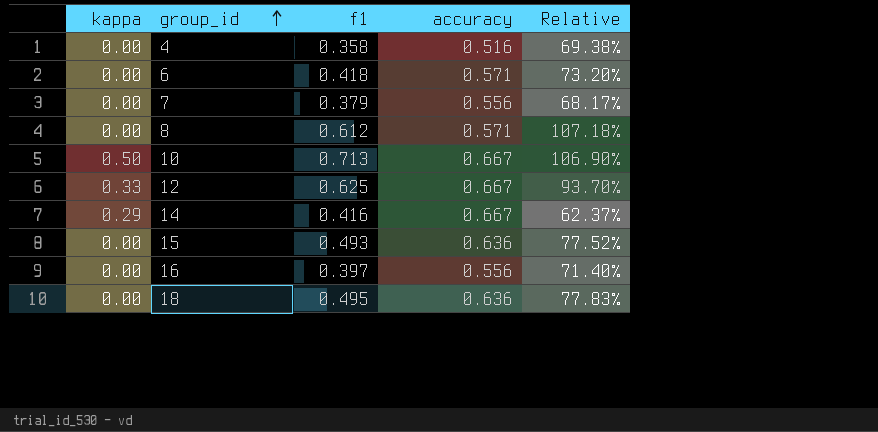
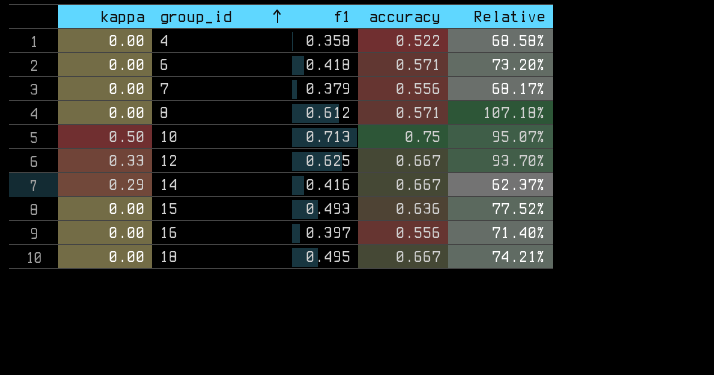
4 | accuracy: 0.516 -> 0.522
4 | Relative: 69.38% -> 68.58%
10 | accuracy: 0.667 -> 0.75
10 | Relative: 106.90% -> 95.07%
18 | accuracy: 0.636 -> 0.667
18 | Relative: 77.83% -> 74.21%

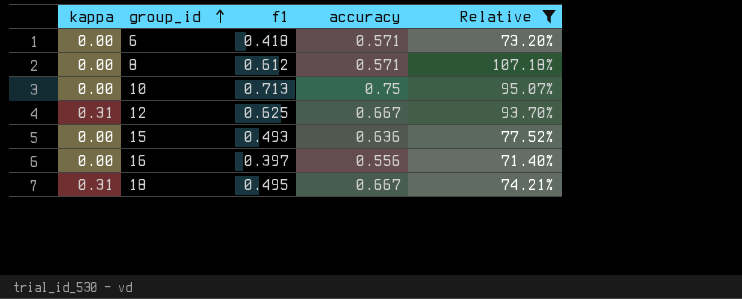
filter: none -> Relative >= 71.40%
10 | kappa: 0.50 -> 0.00
12 | kappa: 0.33 -> 0.31
18 | kappa: 0.00 -> 0.31

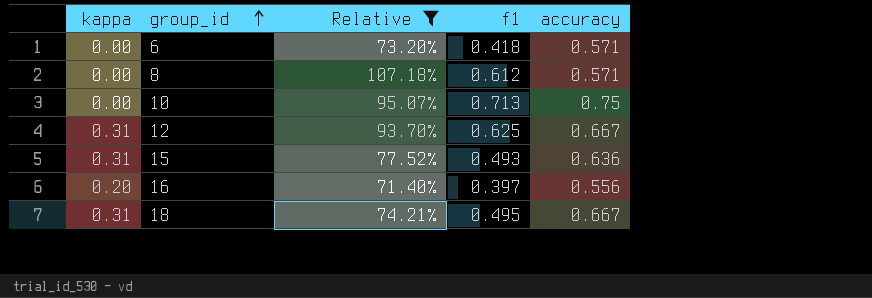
column Relative | position: 5 -> 3
15 | kappa: 0.00 -> 0.31
16 | kappa: 0.00 -> 0.20

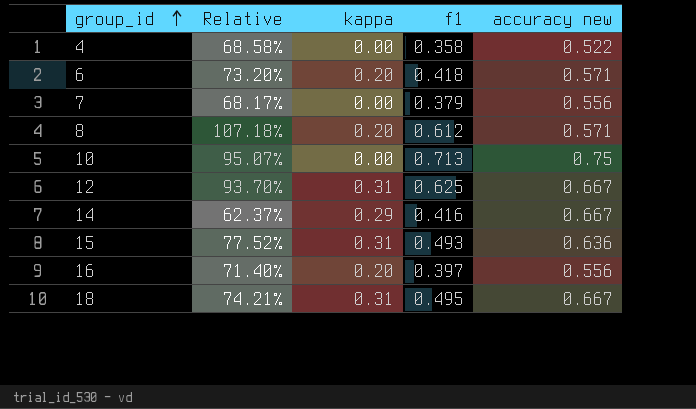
filter: Relative >= 71.40% -> none
column kappa | position: 1 -> 3
column name: accuracy -> accuracy new
6 | kappa: 0.00 -> 0.20
8 | kappa: 0.00 -> 0.20

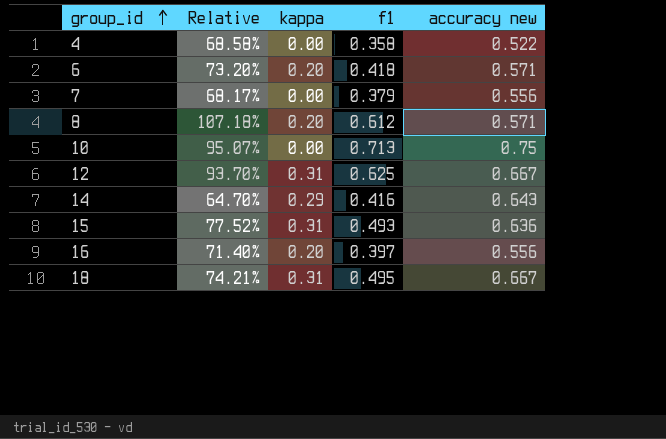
14 | Relative: 62.37% -> 64.70%
14 | accuracy new: 0.667 -> 0.643

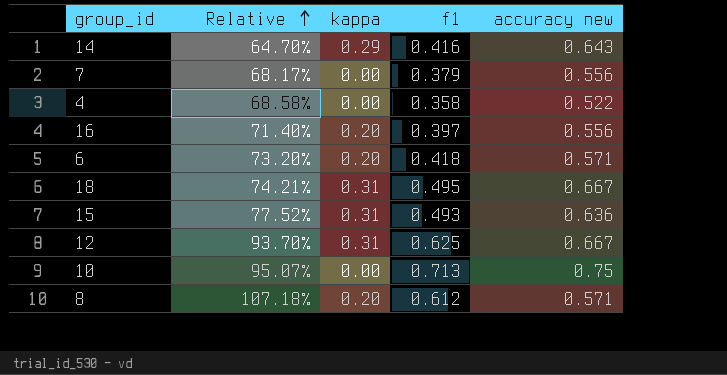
row order: group_id ascending -> Relative ascending

